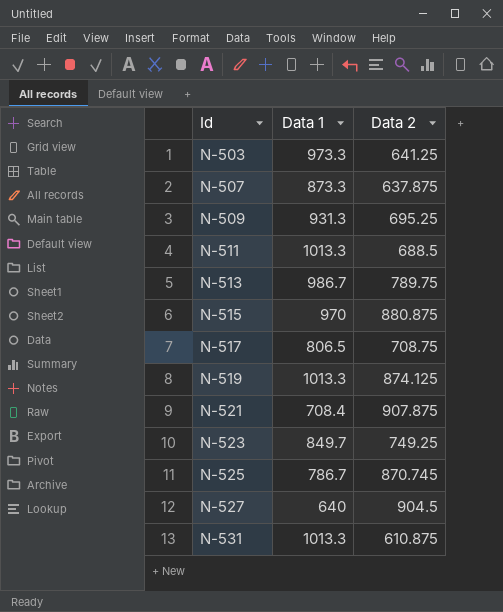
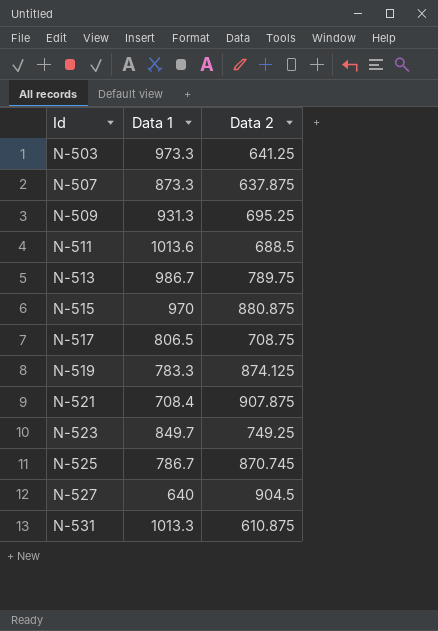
N-511 | Data 1: 1013.3 -> 1013.6
N-519 | Data 1: 1013.3 -> 783.3

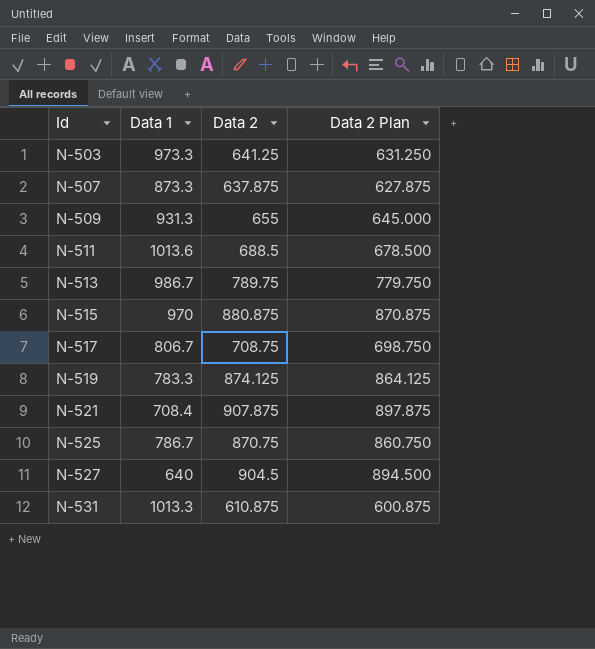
column Data 2 Plan | formula: none -> [Data 2] - 10
row N-523: 849.7 | 749.25 -> none
N-509 | Data 2: 695.25 -> 655
N-517 | Data 1: 806.5 -> 806.7
N-525 | Data 2: 870.745 -> 870.75

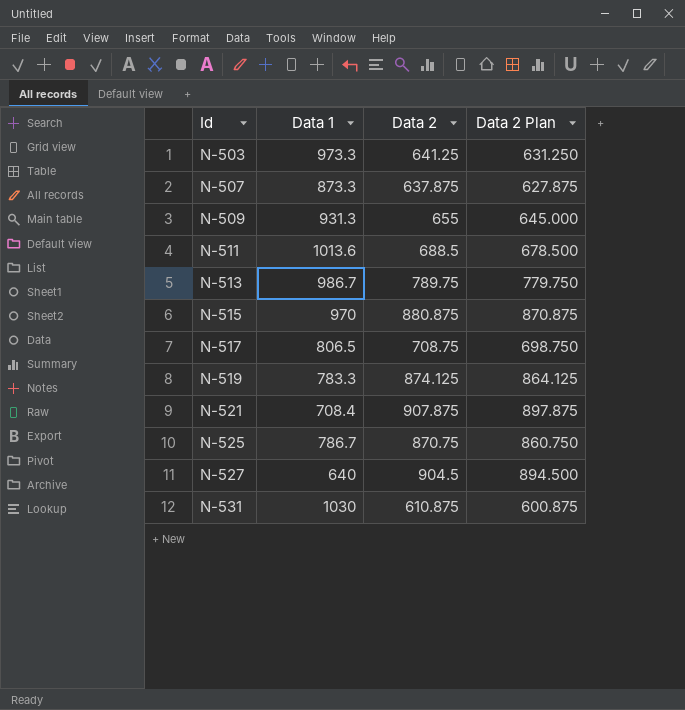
N-517 | Data 1: 806.7 -> 806.5
N-531 | Data 1: 1013.3 -> 1030

